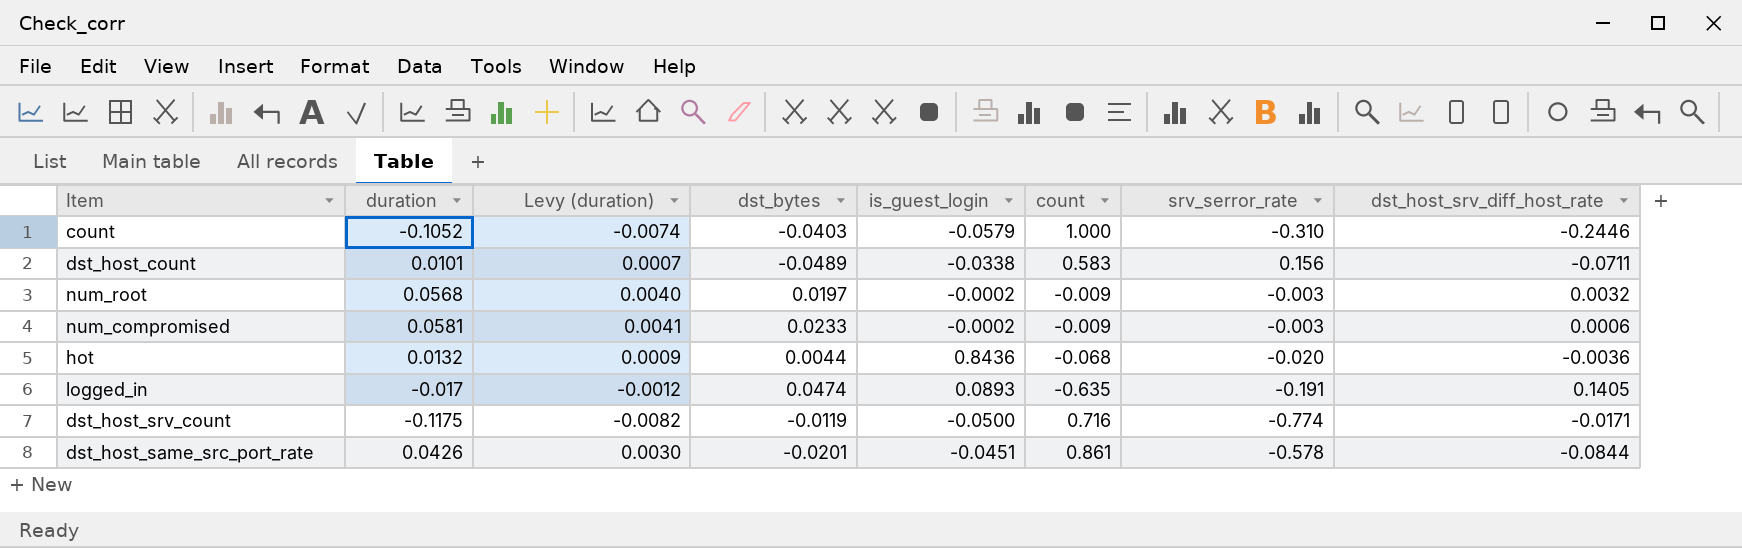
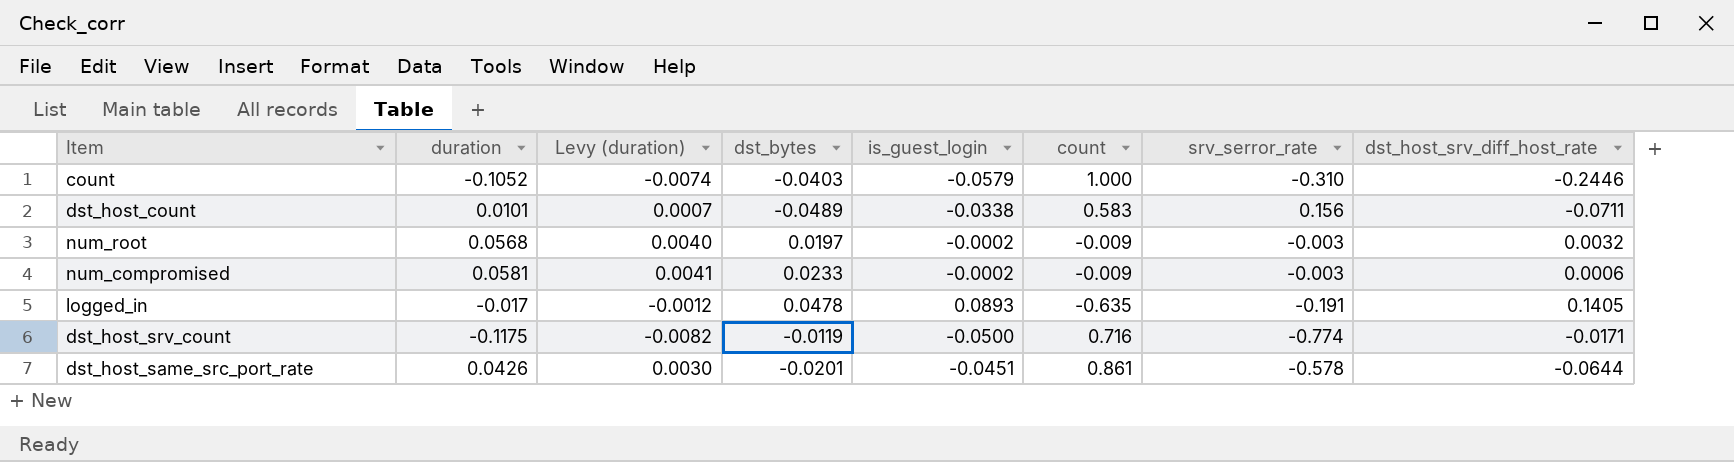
row hot: 0.0132 | 0.0009 | 0.0044 | 0.8436 | -0.068 | -0.020 | -0.0036 -> none
logged_in | dst_bytes: 0.0474 -> 0.0478
dst_host_same_src_port_rate | dst_host_srv_diff_host_rate: -0.0844 -> -0.0644

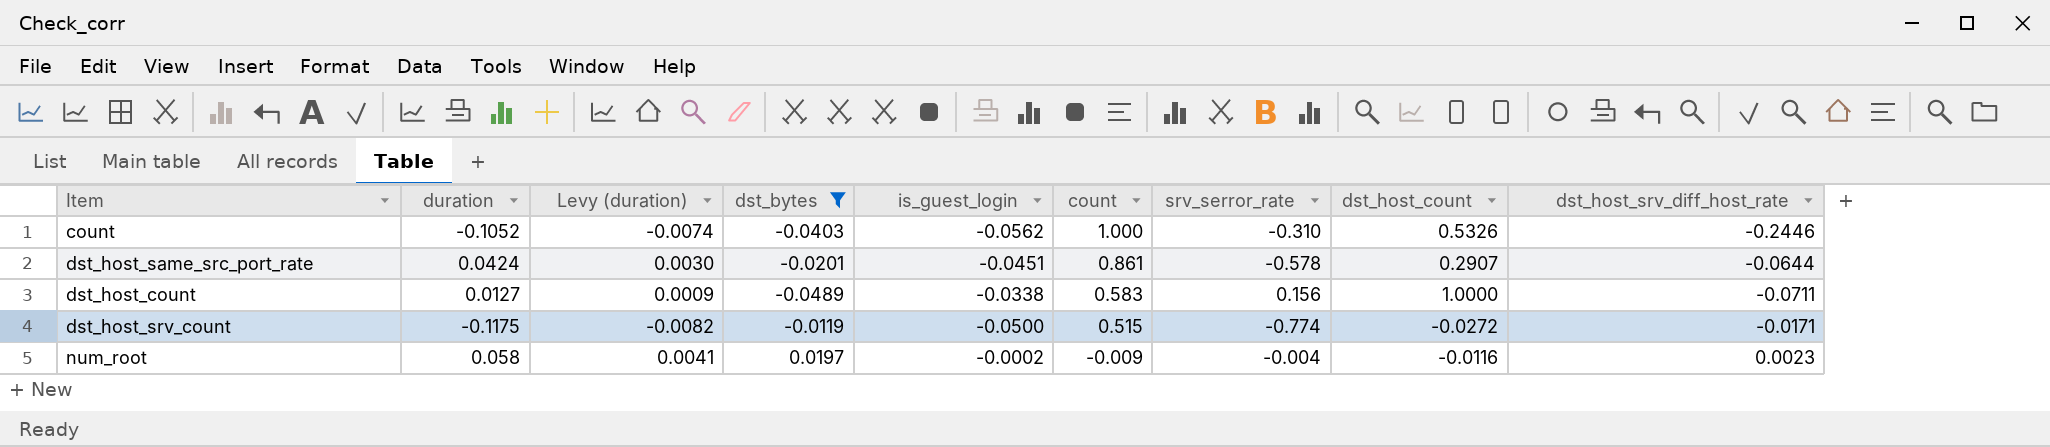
filter: none -> dst_bytes <= 0.0197
row order: none -> count descending
column dst_host_count | position: none -> 8
count | is_guest_login: -0.0579 -> -0.0562
dst_host_same_src_port_rate | duration: 0.0426 -> 0.0424
dst_host_count | duration: 0.0101 -> 0.0127
dst_host_count | Levy (duration): 0.0007 -> 0.0009
dst_host_srv_count | count: 0.716 -> 0.515
num_root | duration: 0.0568 -> 0.058
num_root | Levy (duration): 0.0040 -> 0.0041
num_root | srv_serror_rate: -0.003 -> -0.004
num_root | dst_host_srv_diff_host_rate: 0.0032 -> 0.0023

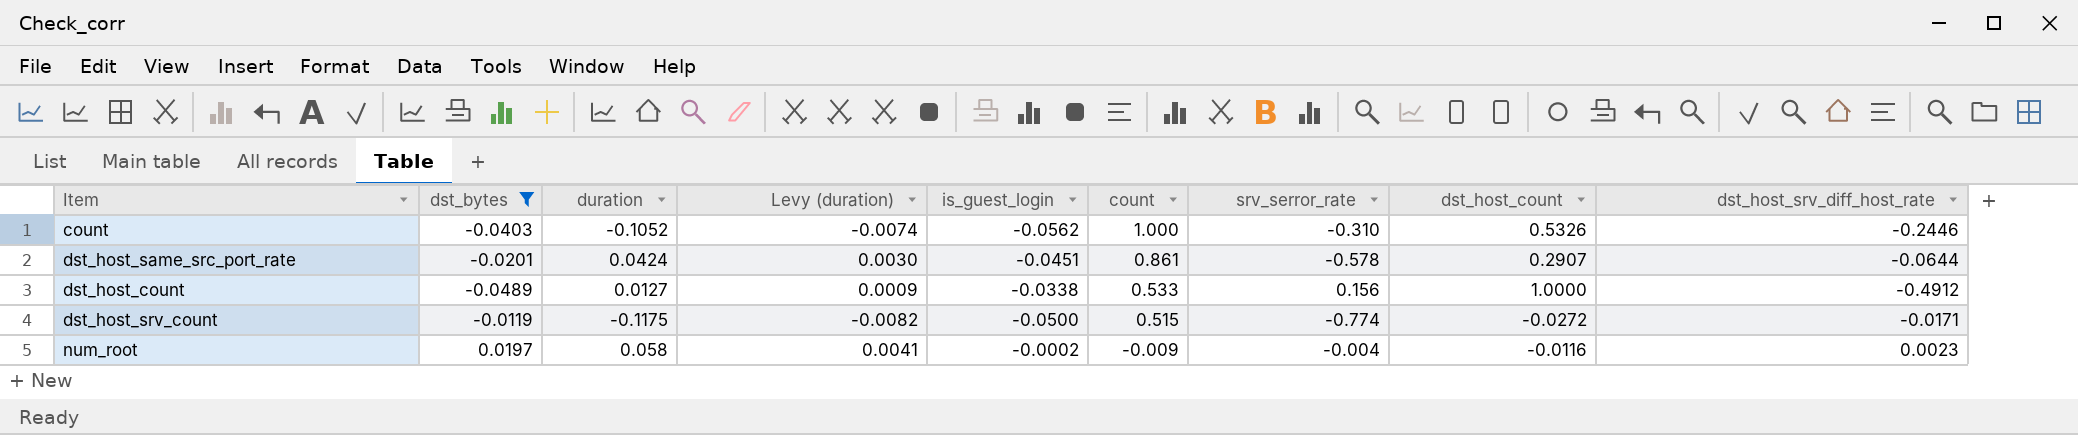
column dst_bytes | position: 4 -> 2
dst_host_count | count: 0.583 -> 0.533
dst_host_count | dst_host_srv_diff_host_rate: -0.0711 -> -0.4912

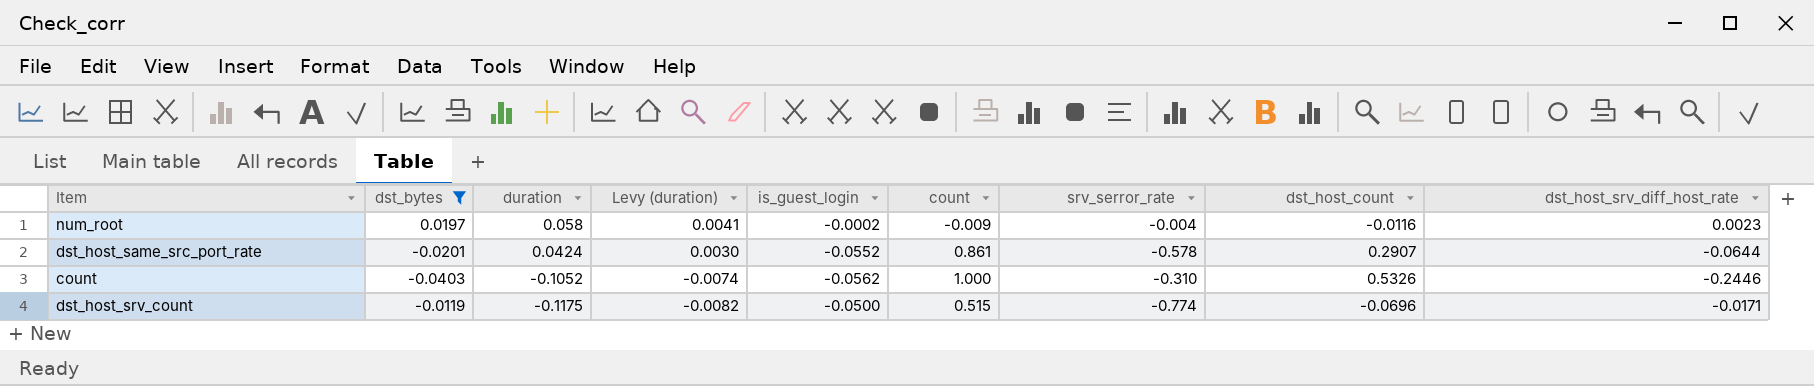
row order: count descending -> duration descending
row dst_host_count: -0.0489 | 0.0127 | 0.0009 | -0.0338 | 0.533 | 0.156 | 1.0000 | -0.4912 -> none
dst_host_same_src_port_rate | is_guest_login: -0.0451 -> -0.0552
dst_host_srv_count | dst_host_count: -0.0272 -> -0.0696

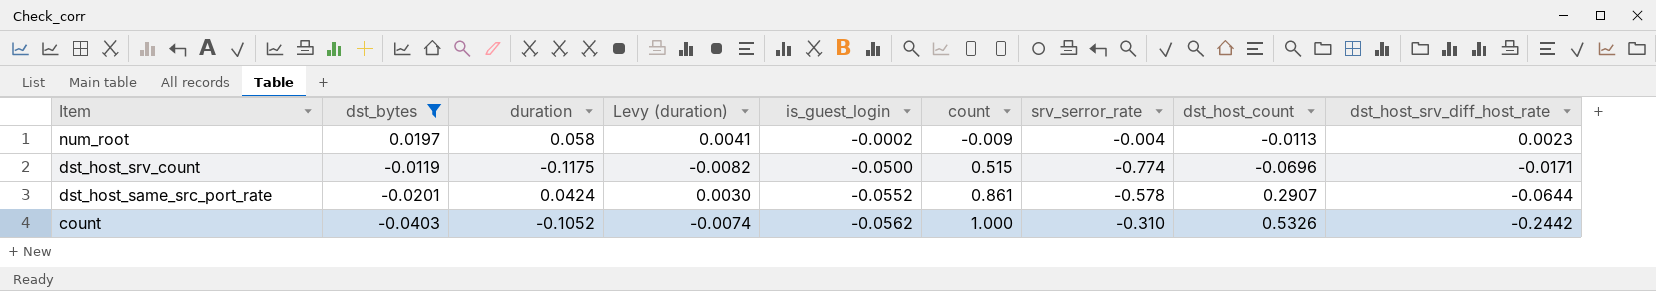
row order: duration descending -> Item descending
num_root | dst_host_count: -0.0116 -> -0.0113
count | dst_host_srv_diff_host_rate: -0.2446 -> -0.2442

